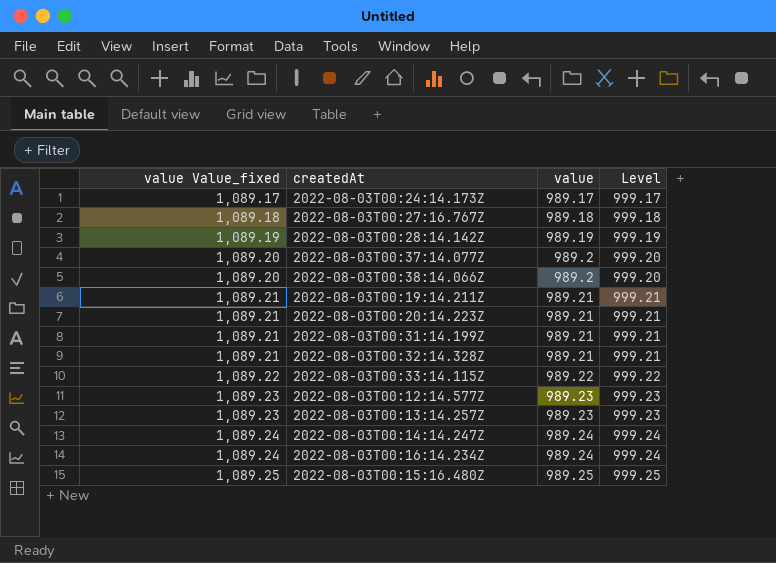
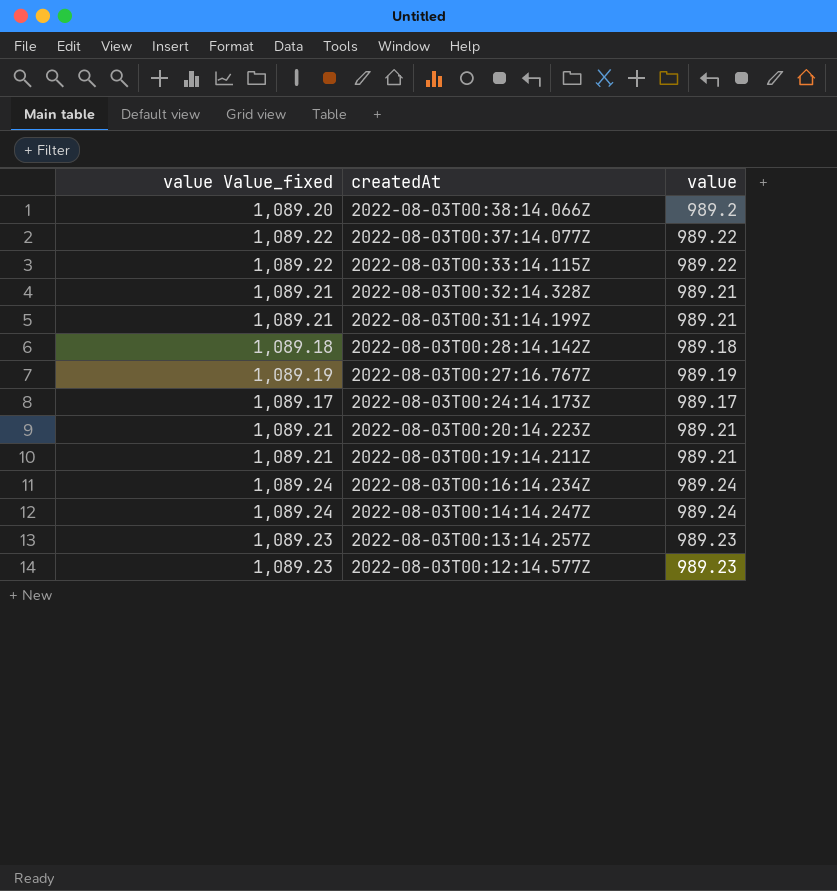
row order: value Value_fixed ascending -> createdAt descending
column Level | formula: [value] + 10 -> none
row 2022-08-03T00:15:16.480Z: 1,089.25 | 989.25 | 999.25 -> none
2022-08-03T00:37:14.077Z | value Value_fixed: 1,089.20 -> 1,089.22
2022-08-03T00:37:14.077Z | value: 989.2 -> 989.22
2022-08-03T00:28:14.142Z | value Value_fixed: 1,089.19 -> 1,089.18
2022-08-03T00:28:14.142Z | value: 989.19 -> 989.18
2022-08-03T00:27:16.767Z | value Value_fixed: 1,089.18 -> 1,089.19
2022-08-03T00:27:16.767Z | value: 989.18 -> 989.19

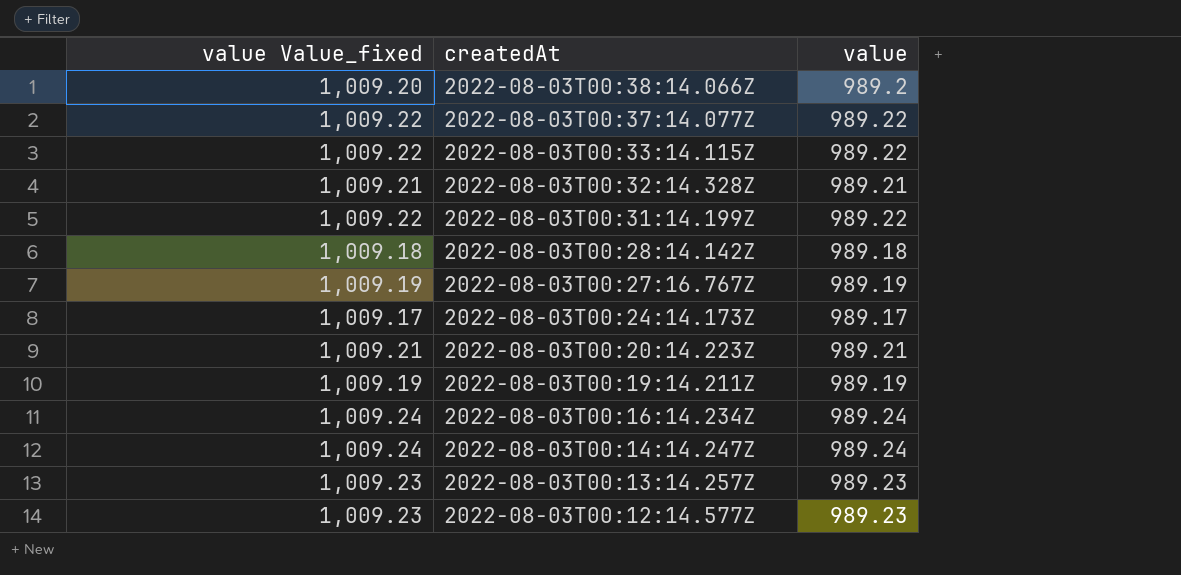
column value Value_fixed | formula: [value] + 100 -> [value] + 20
2022-08-03T00:31:14.199Z | value: 989.21 -> 989.22
2022-08-03T00:19:14.211Z | value: 989.21 -> 989.19

